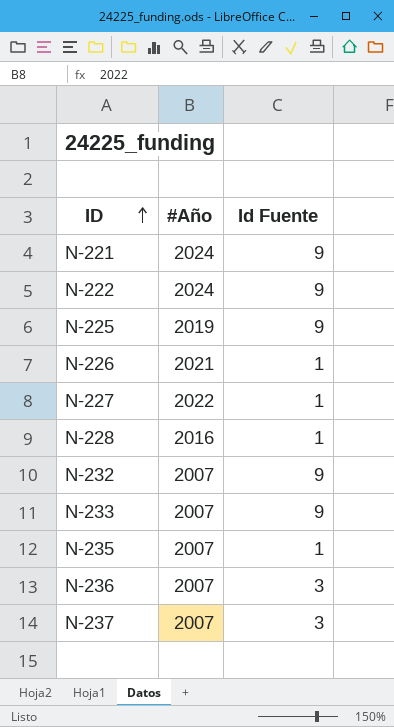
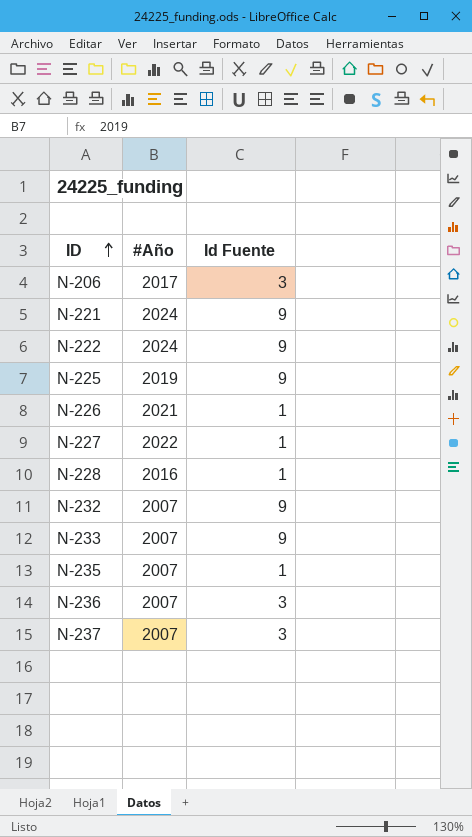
row N-206: none -> 2017 | 3

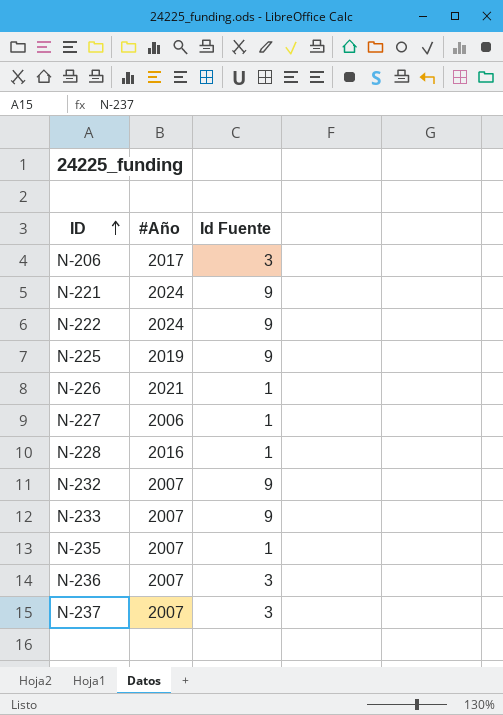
N-227 | #Año: 2022 -> 2006

